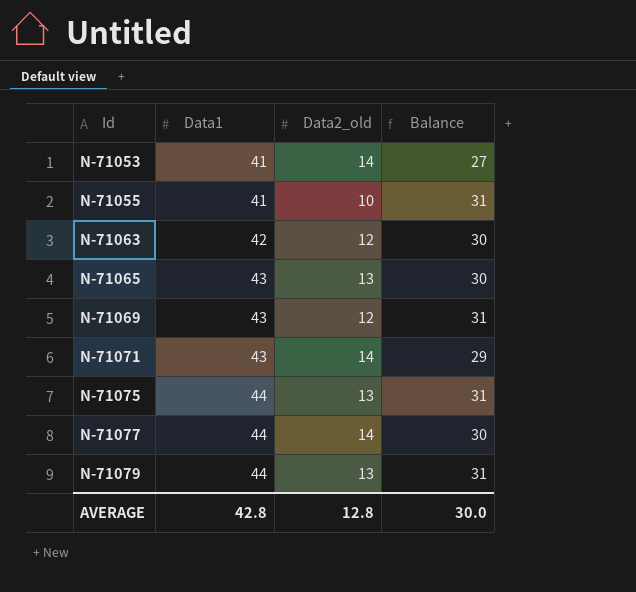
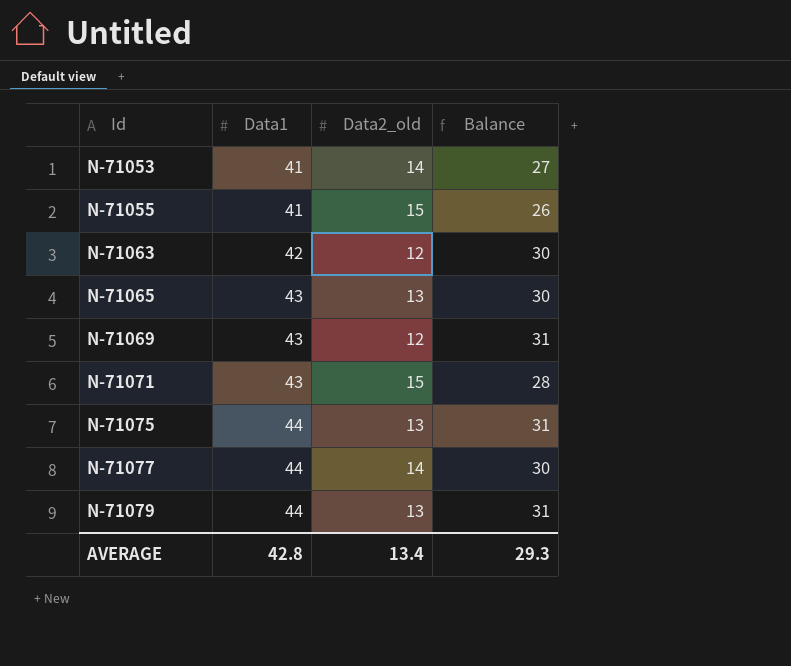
N-71055 | Data2_old: 10 -> 15
N-71055 | Balance: 31 -> 26
N-71071 | Data2_old: 14 -> 15
N-71071 | Balance: 29 -> 28
AVERAGE | Data2_old: 12.8 -> 13.4
AVERAGE | Balance: 30.0 -> 29.3

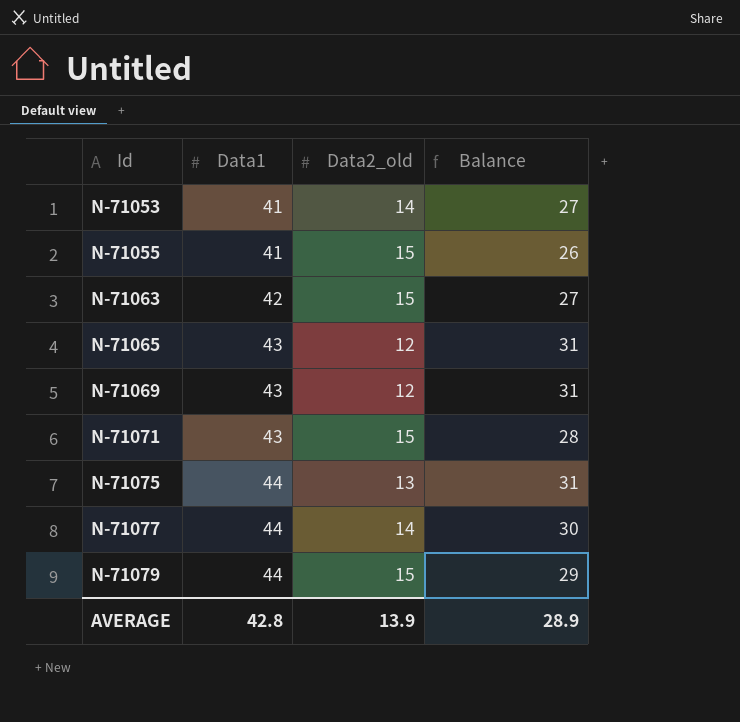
N-71063 | Data2_old: 12 -> 15
N-71063 | Balance: 30 -> 27
N-71065 | Data2_old: 13 -> 12
N-71065 | Balance: 30 -> 31
N-71079 | Data2_old: 13 -> 15
N-71079 | Balance: 31 -> 29
AVERAGE | Data2_old: 13.4 -> 13.9
AVERAGE | Balance: 29.3 -> 28.9

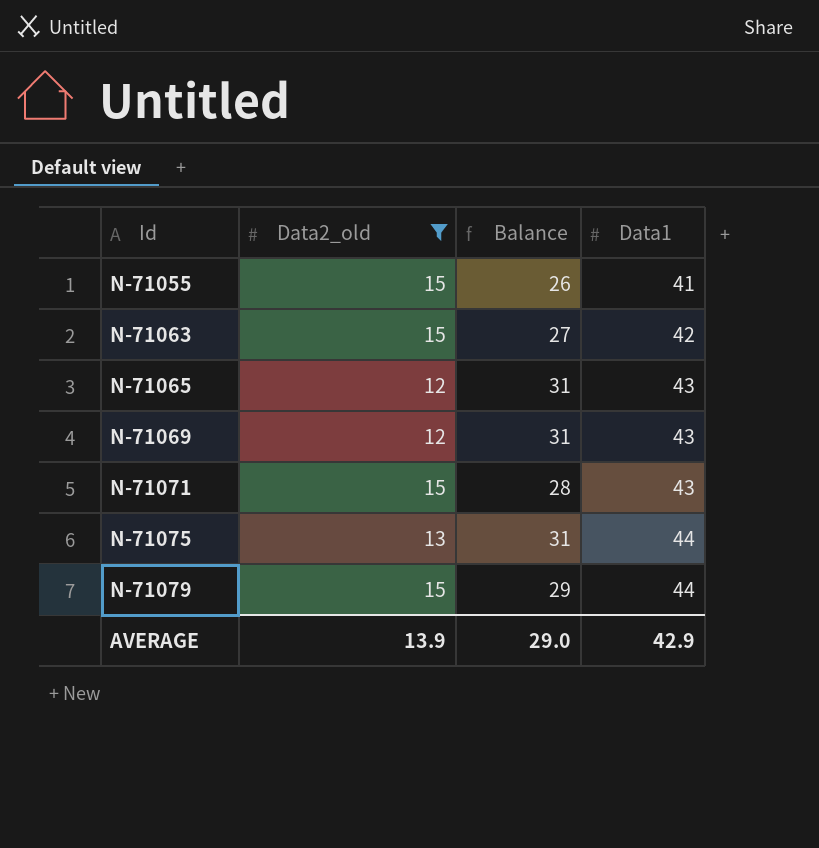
filter: none -> Data2_old != 14
column Data1 | position: 2 -> 4
AVERAGE | Balance: 28.9 -> 29.0
AVERAGE | Data1: 42.8 -> 42.9

